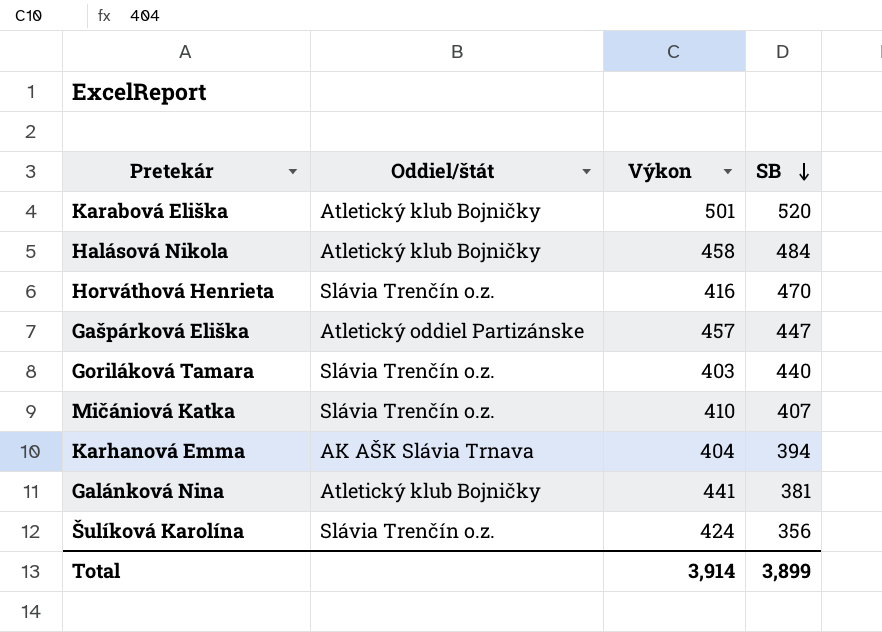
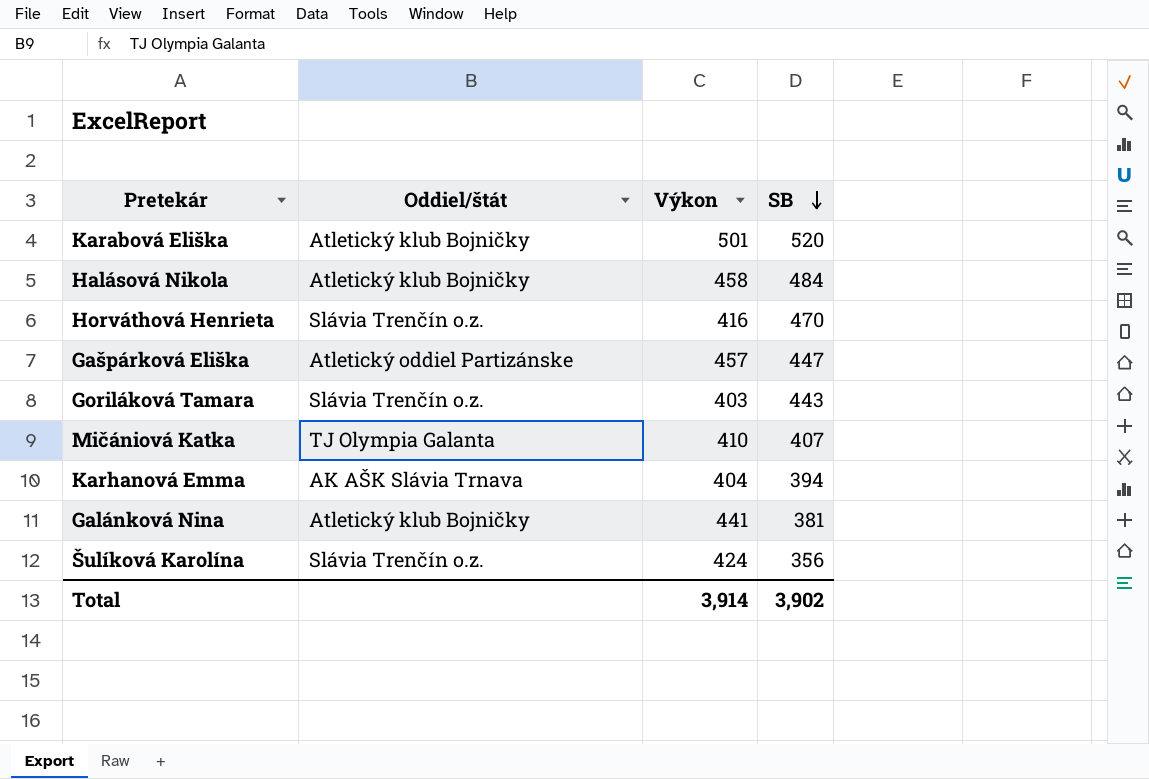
Goriláková Tamara | SB: 440 -> 443
Mičániová Katka | Oddiel/štát: Slávia Trenčín o.z. -> TJ Olympia Galanta
Total | SB: 3,899 -> 3,902

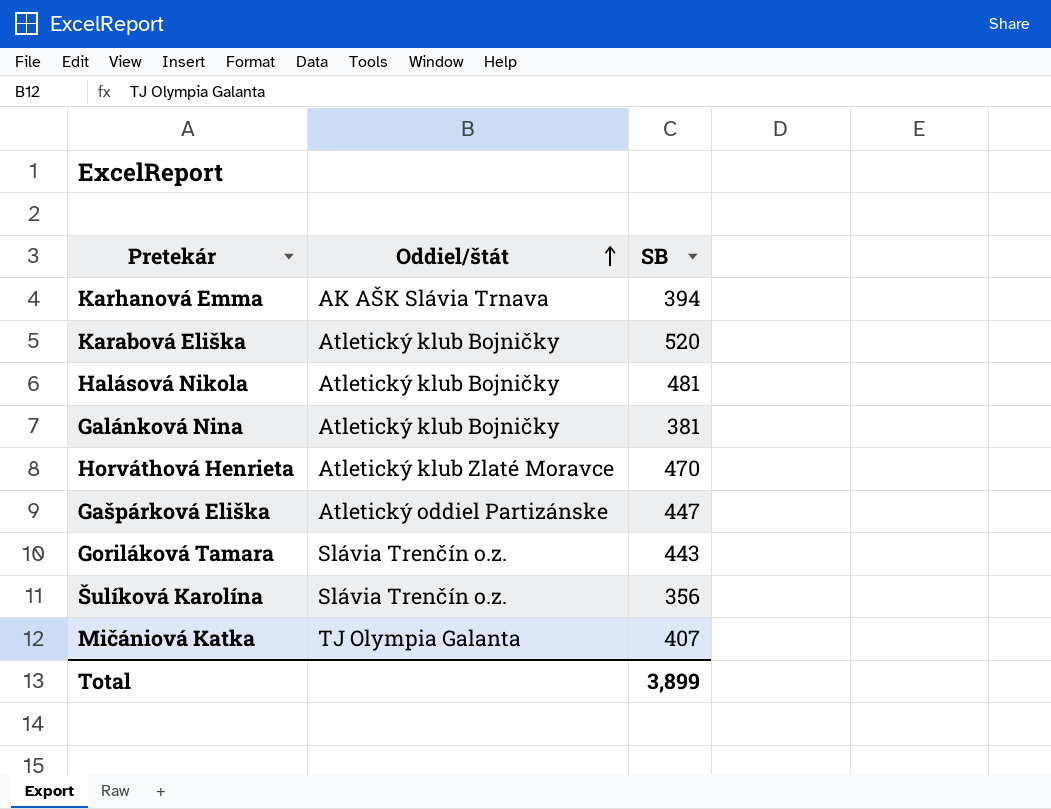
row order: SB descending -> Oddiel/štát ascending
column Výkon | position: 3 -> none
Halásová Nikola | SB: 484 -> 481
Horváthová Henrieta | Oddiel/štát: Slávia Trenčín o.z. -> Atletický klub Zlaté Moravce
Total | SB: 3,902 -> 3,899

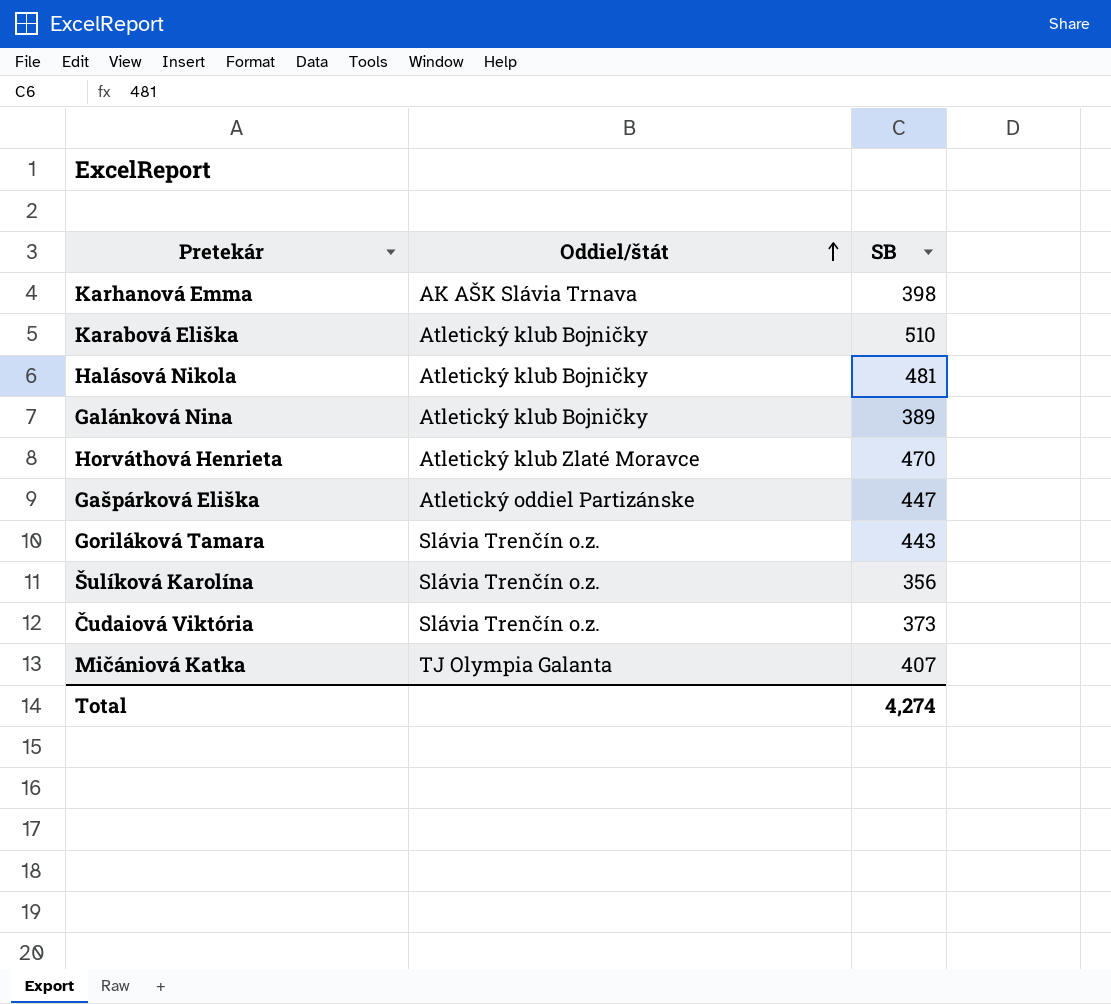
Karhanová Emma | SB: 394 -> 398
Karabová Eliška | SB: 520 -> 510
Galánková Nina | SB: 381 -> 389
row Čudaiová Viktória: none -> Slávia Trenčín o.z. | 373
Total | SB: 3,899 -> 4,274

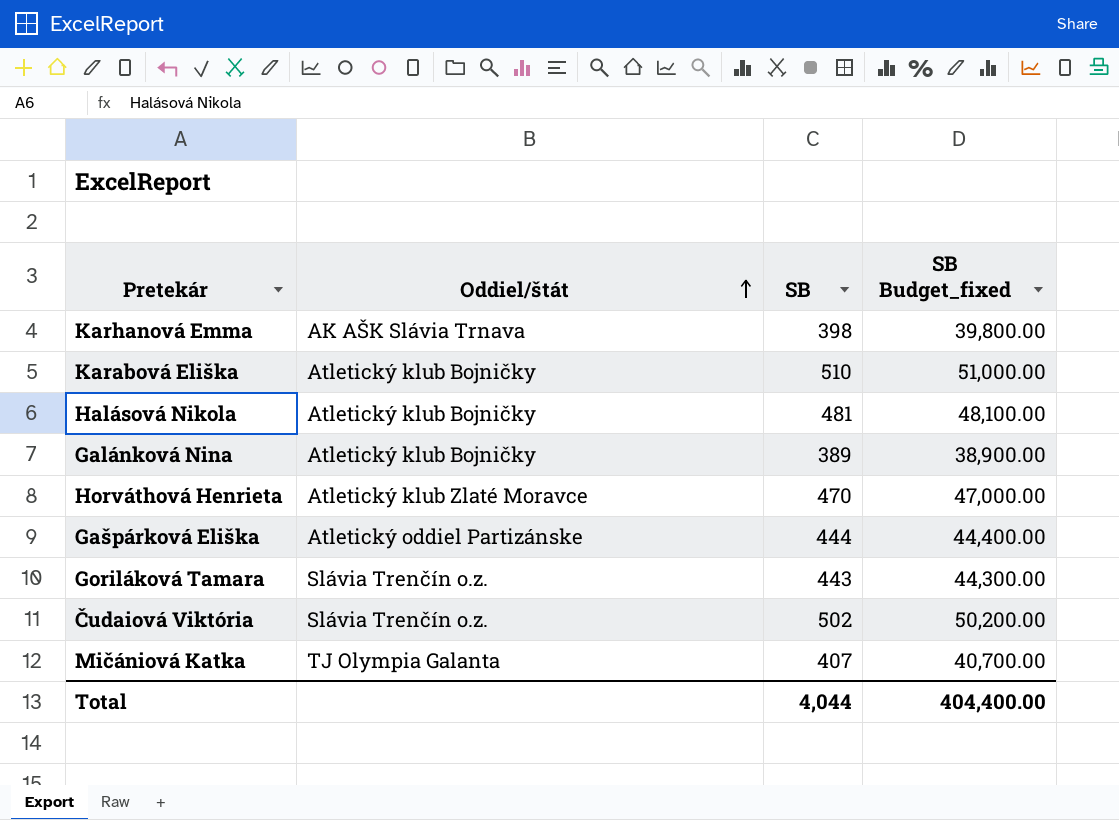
column SB Budget_fixed | formula: none -> [SB] * 100
row Šulíková Karolína: Slávia Trenčín o.z. | 356 -> none
Gašpárková Eliška | SB: 447 -> 444
Čudaiová Viktória | SB: 373 -> 502
Total | SB: 4,274 -> 4,044

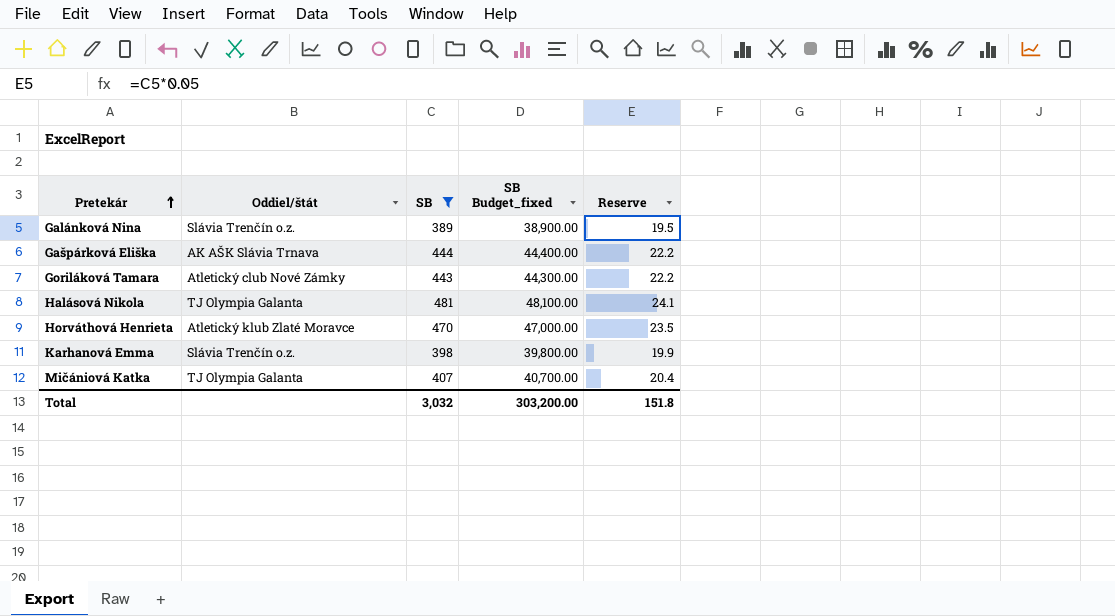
filter: none -> SB <= 481
row order: Oddiel/štát ascending -> Pretekár ascending
column Reserve | formula: none -> [SB] * 0.05
Galánková Nina | Oddiel/štát: Atletický klub Bojničky -> Slávia Trenčín o.z.
Gašpárková Eliška | Oddiel/štát: Atletický oddiel Partizánske -> AK AŠK Slávia Trnava
Goriláková Tamara | Oddiel/štát: Slávia Trenčín o.z. -> Atletický club Nové Zámky
Halásová Nikola | Oddiel/štát: Atletický klub Bojničky -> TJ Olympia Galanta
Karhanová Emma | Oddiel/štát: AK AŠK Slávia Trnava -> Slávia Trenčín o.z.
Total | SB: 4,044 -> 3,032
Total | SB Budget_fixed: 404,400.00 -> 303,200.00

